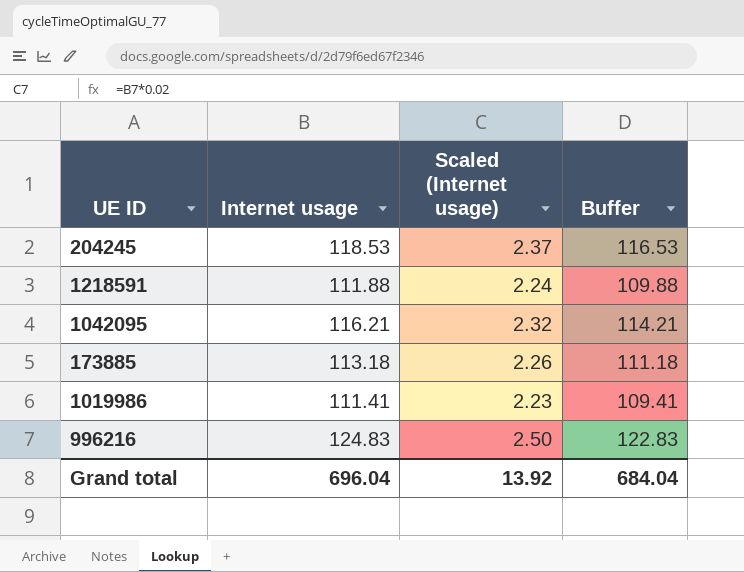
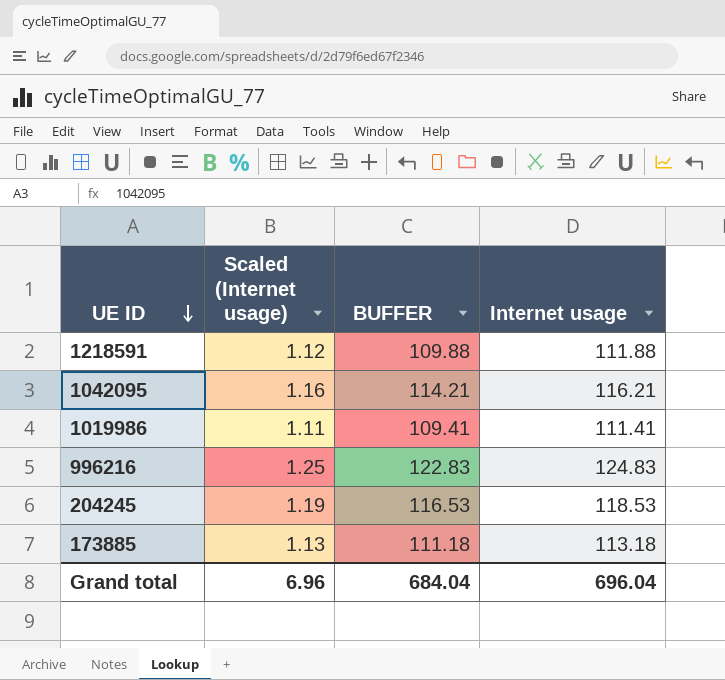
row order: none -> UE ID descending
column Scaled (Internet usage) | formula: [Internet usage] * 0.02 -> [Internet usage] * 0.01
column name: Buffer -> BUFFER
column Internet usage | position: 2 -> 4
Grand total | Scaled (Internet usage): 13.92 -> 6.96

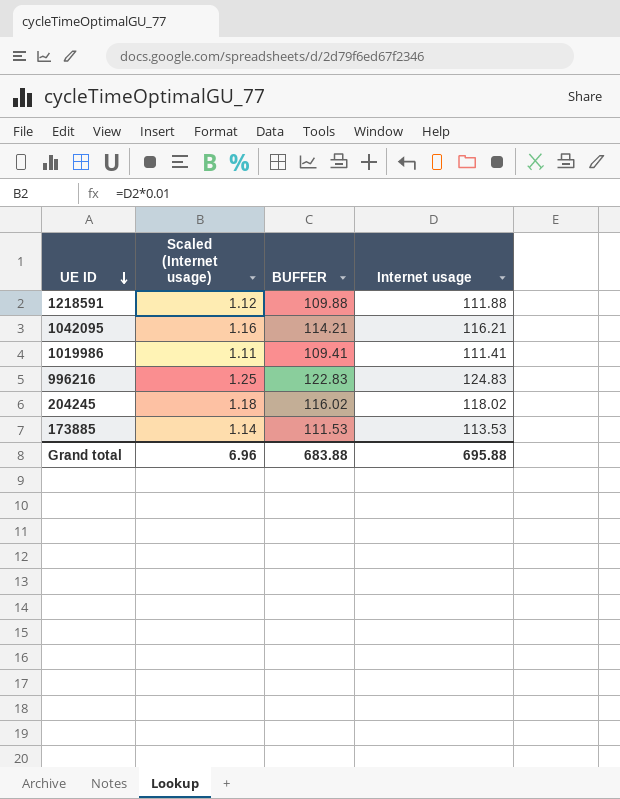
204245 | Scaled (Internet usage): 1.19 -> 1.18
204245 | BUFFER: 116.53 -> 116.02
204245 | Internet usage: 118.53 -> 118.02
173885 | Scaled (Internet usage): 1.13 -> 1.14
173885 | BUFFER: 111.18 -> 111.53
173885 | Internet usage: 113.18 -> 113.53
Grand total | BUFFER: 684.04 -> 683.88
Grand total | Internet usage: 696.04 -> 695.88

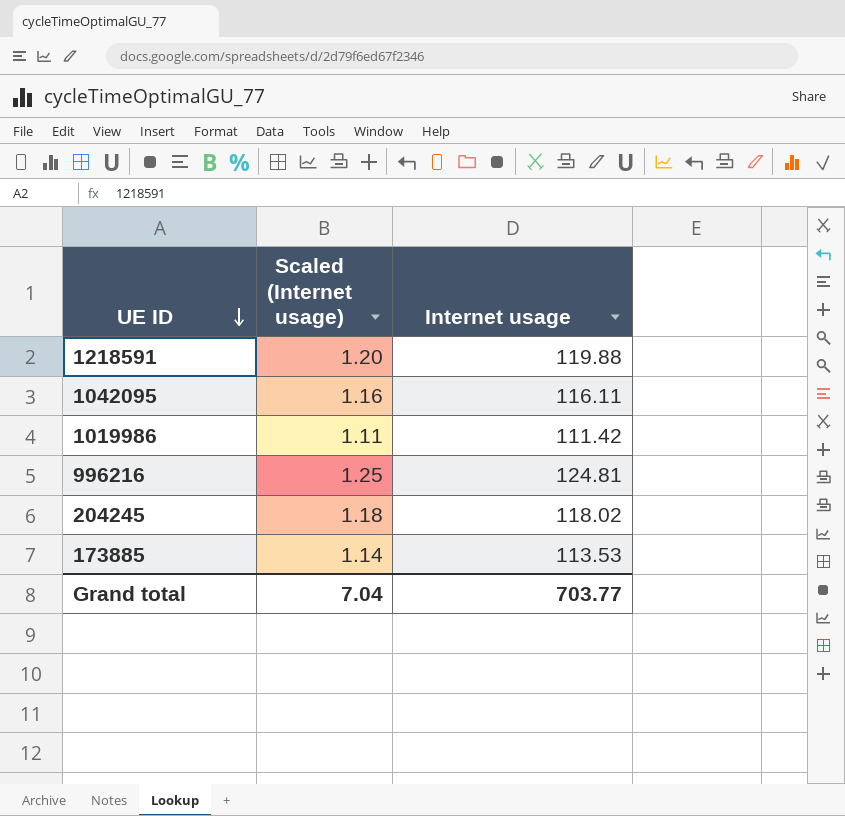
column BUFFER | formula: [Internet usage] - 2 -> none
1218591 | Scaled (Internet usage): 1.12 -> 1.20
1218591 | Internet usage: 111.88 -> 119.88
1042095 | Internet usage: 116.21 -> 116.11
1019986 | Internet usage: 111.41 -> 111.42
996216 | Internet usage: 124.83 -> 124.81
Grand total | Scaled (Internet usage): 6.96 -> 7.04
Grand total | Internet usage: 695.88 -> 703.77

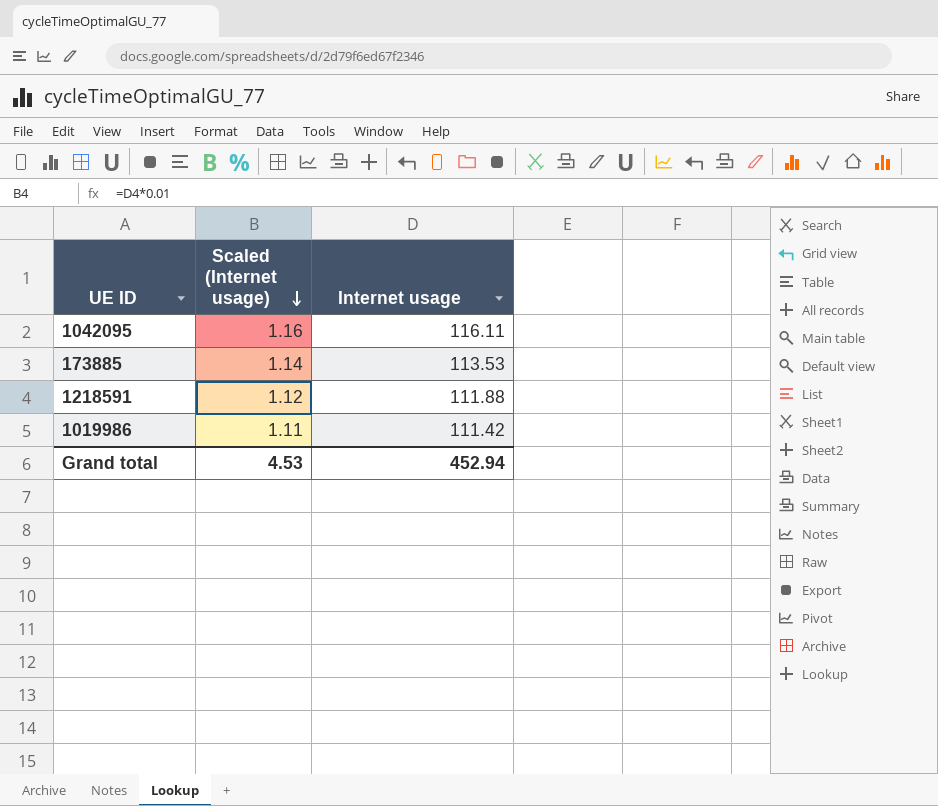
row order: UE ID descending -> Scaled (Internet usage) descending
row 996216: 1.25 | 124.81 -> none
row 204245: 1.18 | 118.02 -> none
1218591 | Scaled (Internet usage): 1.20 -> 1.12
1218591 | Internet usage: 119.88 -> 111.88
Grand total | Scaled (Internet usage): 7.04 -> 4.53
Grand total | Internet usage: 703.77 -> 452.94

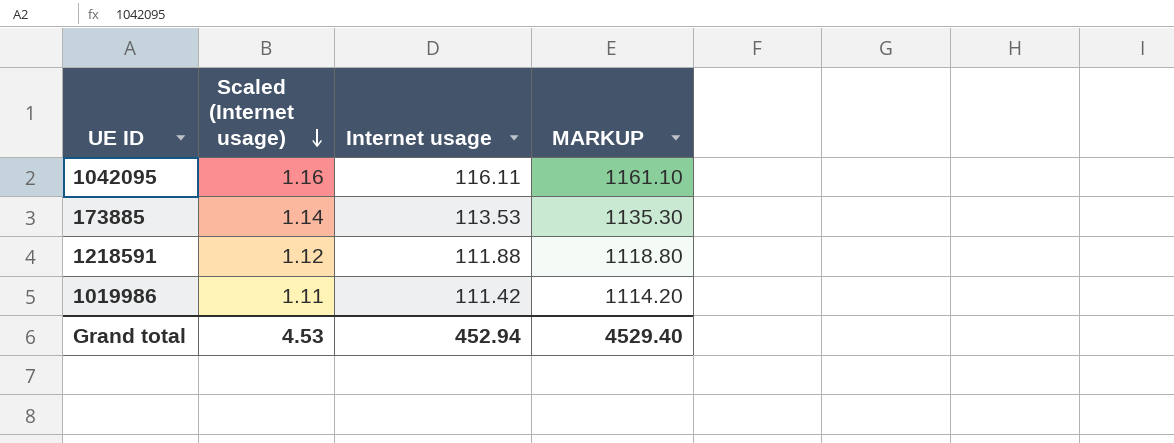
column MARKUP | formula: none -> [Internet usage] * 10

